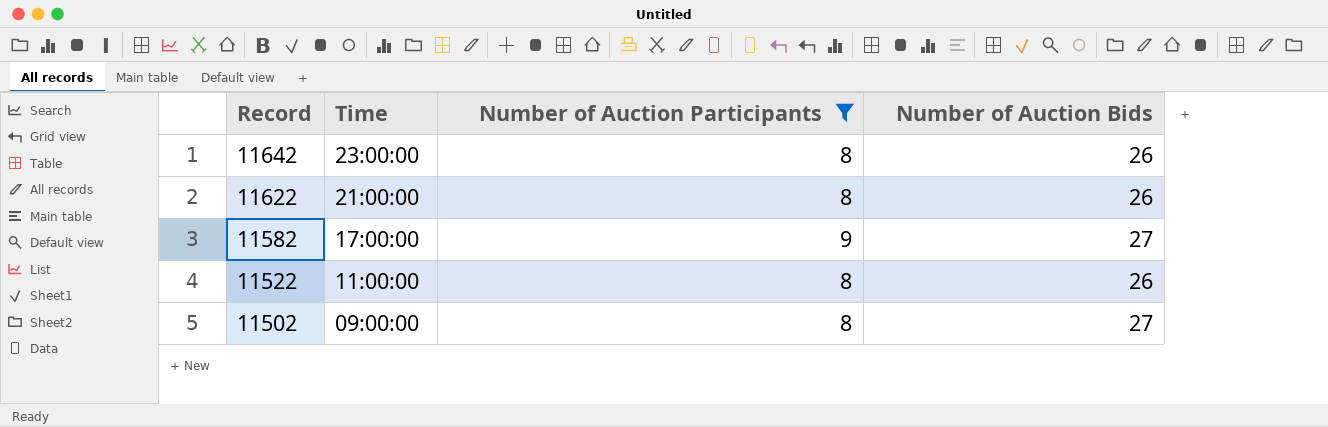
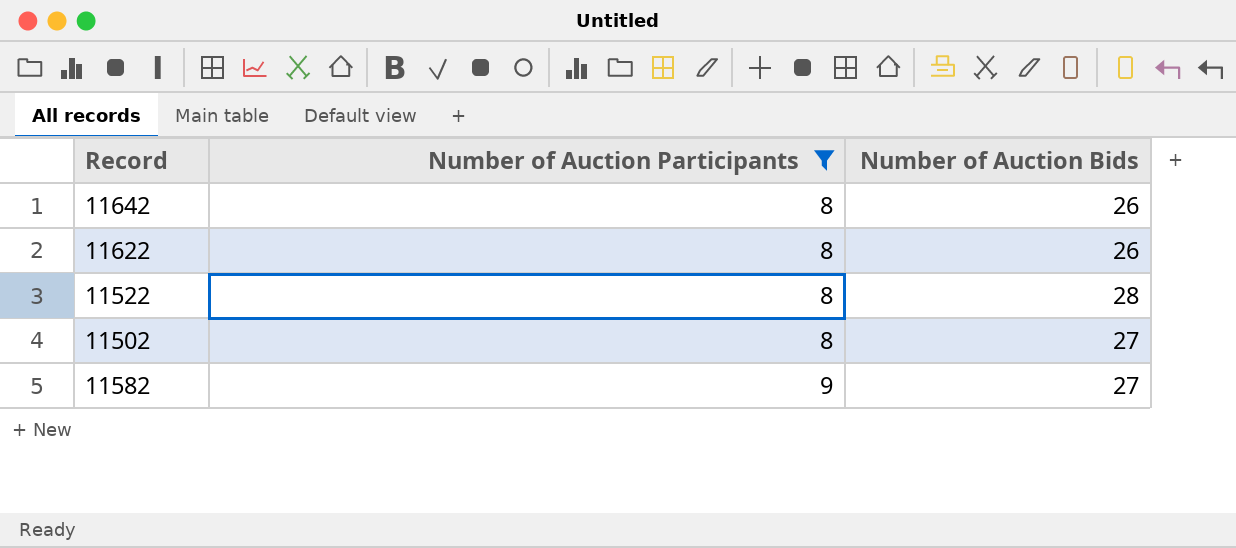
row order: Record descending -> Number of Auction Participants ascending
column Time | position: 2 -> none
11522 | Number of Auction Bids: 26 -> 28

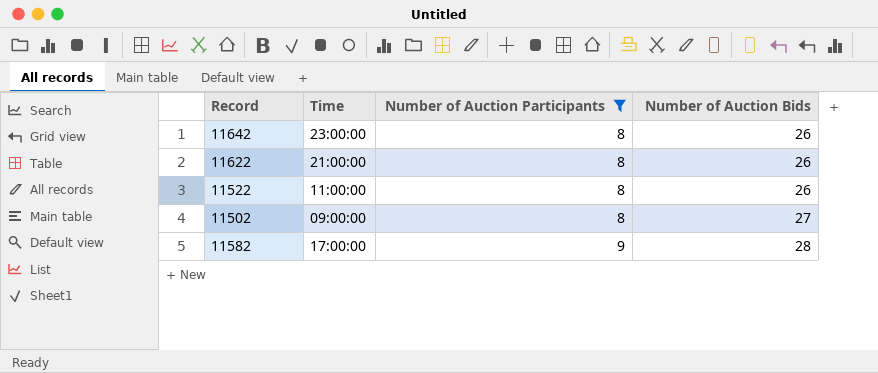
column Time | position: none -> 2
11522 | Number of Auction Bids: 28 -> 26
11582 | Number of Auction Bids: 27 -> 28

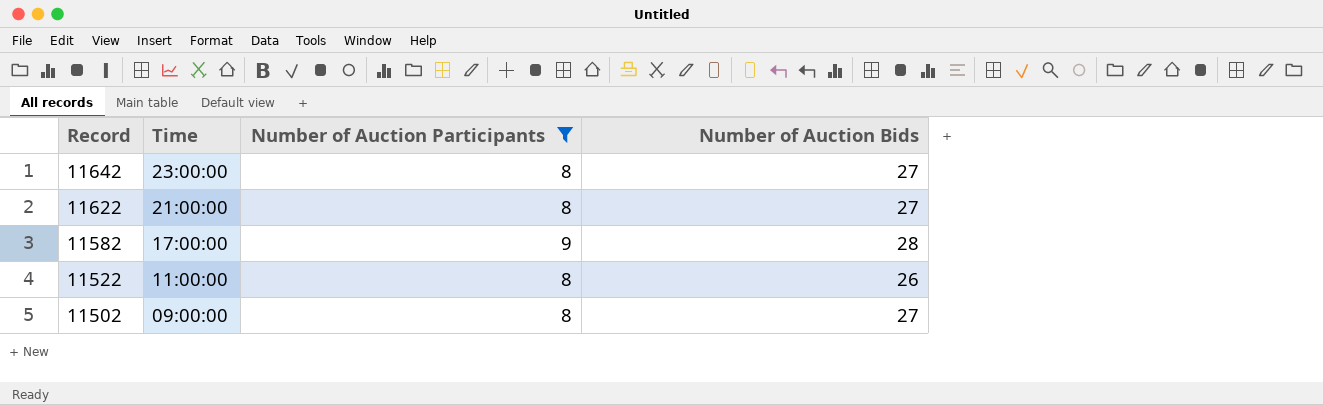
row order: Number of Auction Participants ascending -> Record descending
11642 | Number of Auction Bids: 26 -> 27
11622 | Number of Auction Bids: 26 -> 27

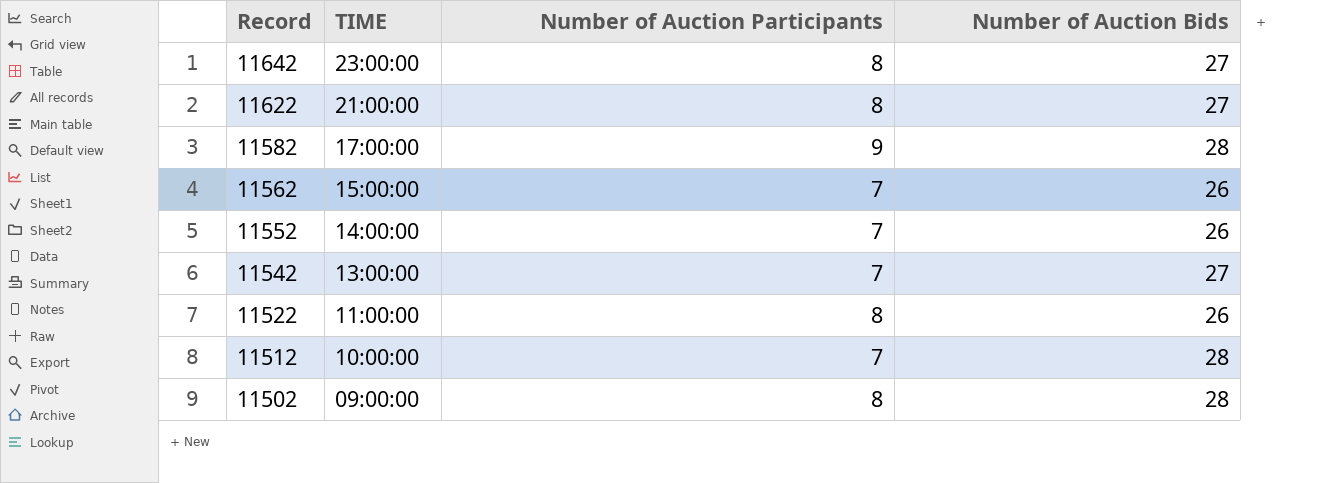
filter: Number of Auction Participants != 7 -> none
column name: Time -> TIME
11502 | Number of Auction Bids: 27 -> 28

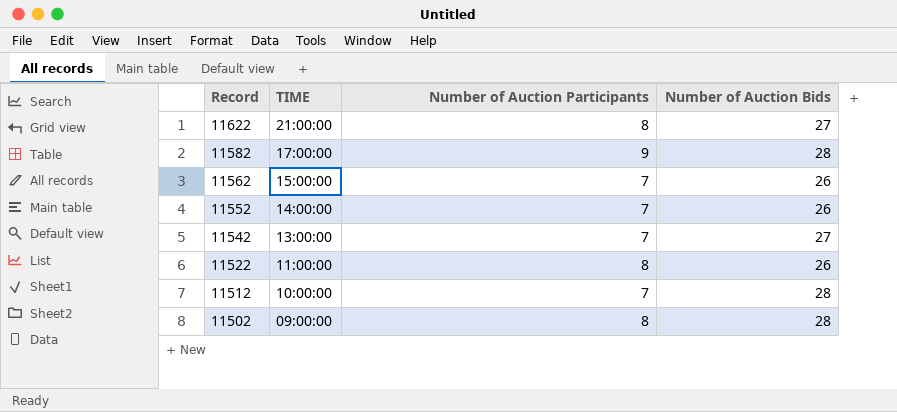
row 11642: 23:00:00 | 8 | 27 -> none

